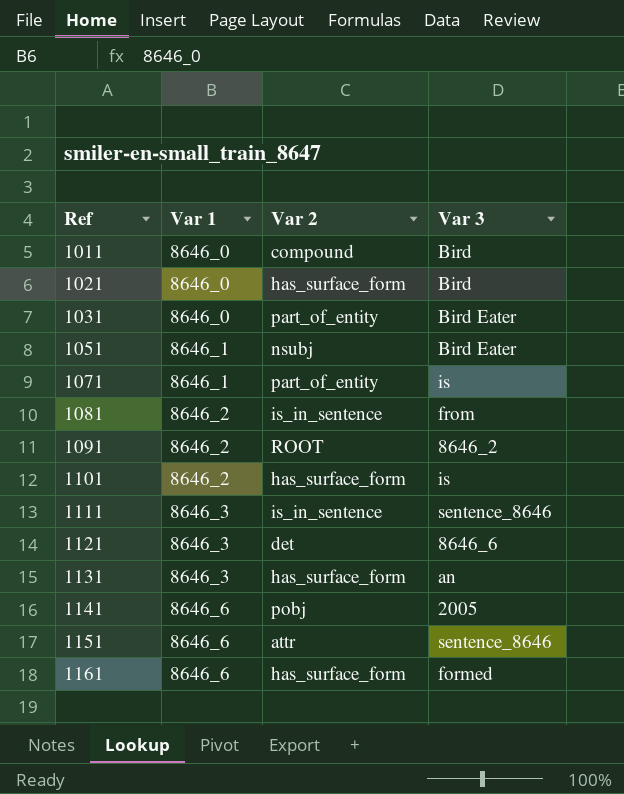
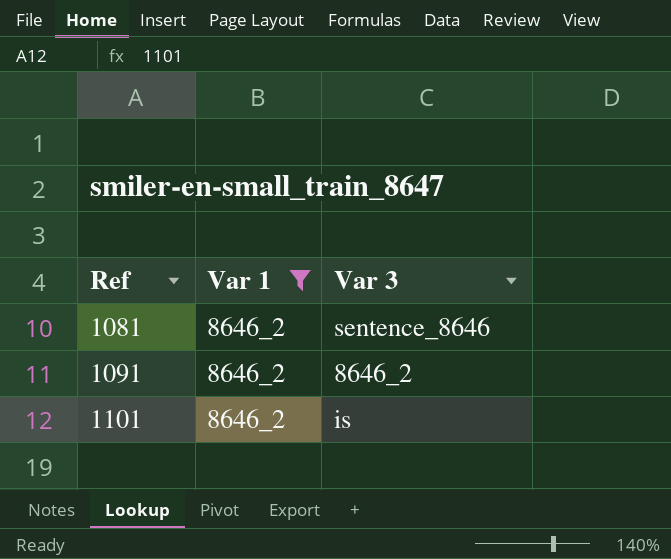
filter: none -> Var 1 = 8646_2
column Var 2 | position: 3 -> none
1081 | Var 3: from -> sentence_8646

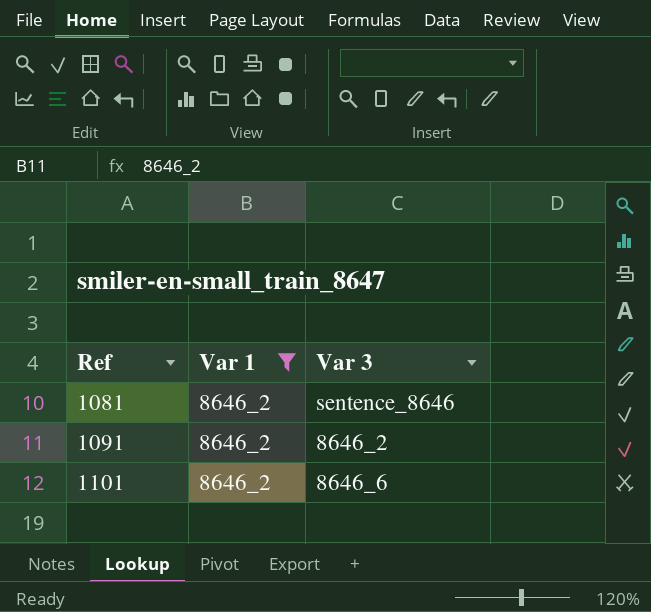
1101 | Var 3: is -> 8646_6

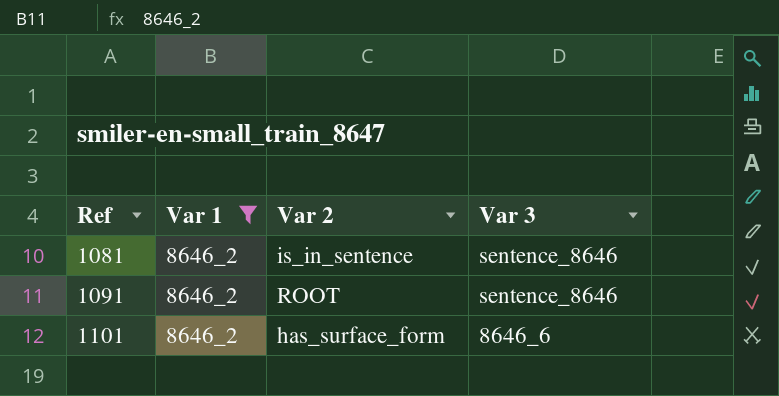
column Var 2 | position: none -> 3
1091 | Var 3: 8646_2 -> sentence_8646

